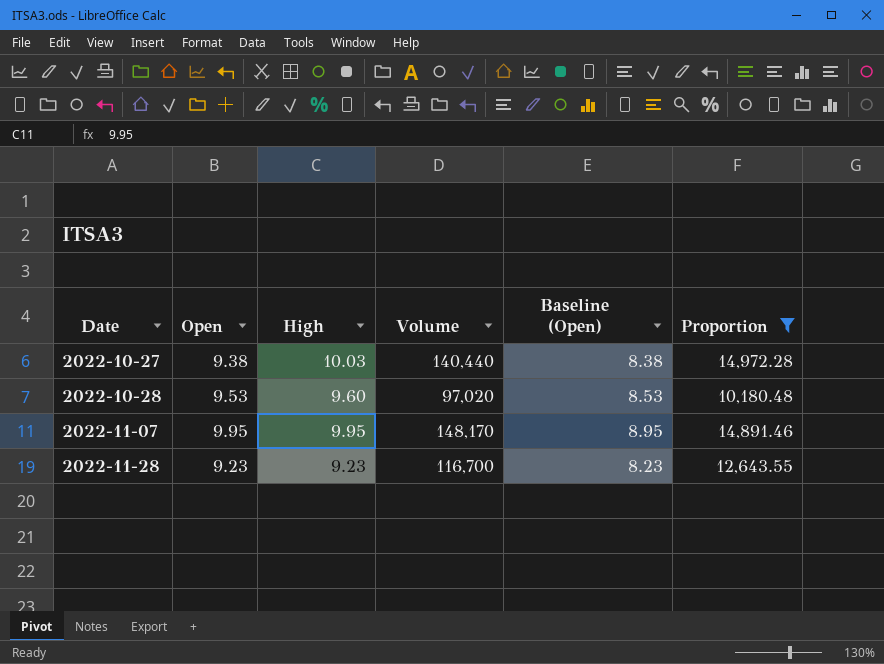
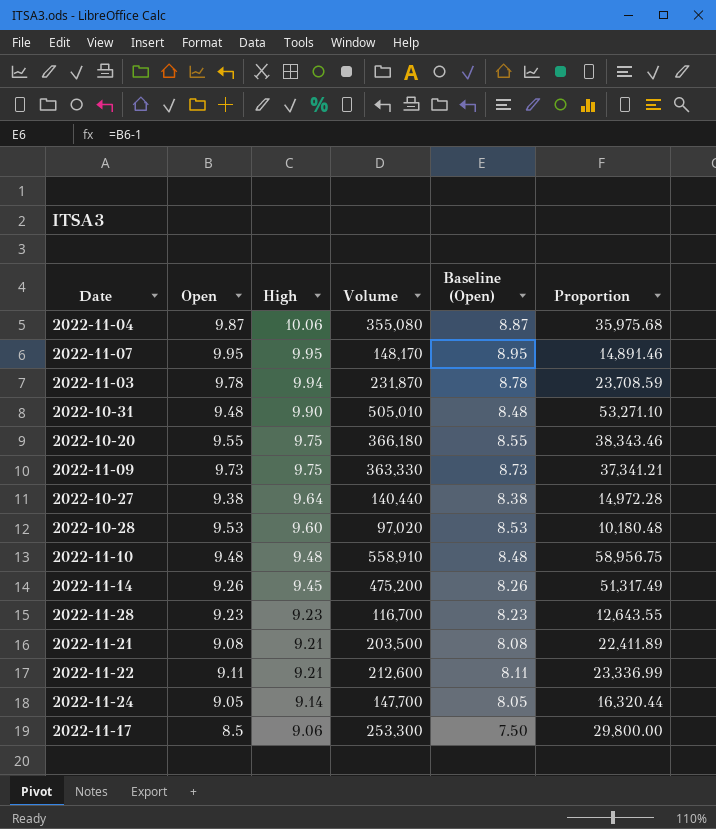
filter: Proportion <= 14,972.28 -> none
row order: Date ascending -> High descending
2022-10-27 | High: 10.03 -> 9.64

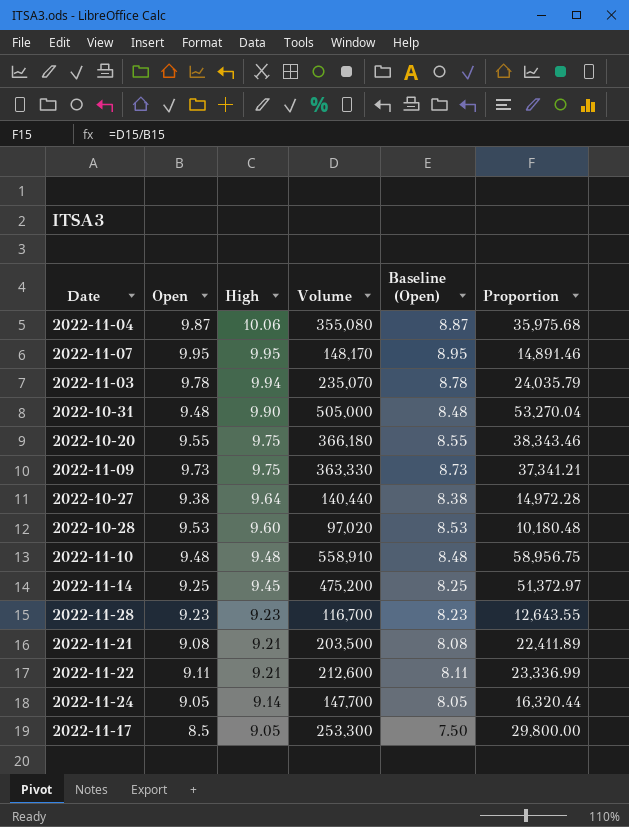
2022-11-03 | Volume: 231,870 -> 235,070
2022-11-03 | Proportion: 23,708.59 -> 24,035.79
2022-10-31 | Volume: 505,010 -> 505,000
2022-10-31 | Proportion: 53,271.10 -> 53,270.04
2022-11-14 | Open: 9.26 -> 9.25
2022-11-14 | Baseline (Open): 8.26 -> 8.25
2022-11-14 | Proportion: 51,317.49 -> 51,372.97
2022-11-17 | High: 9.06 -> 9.05

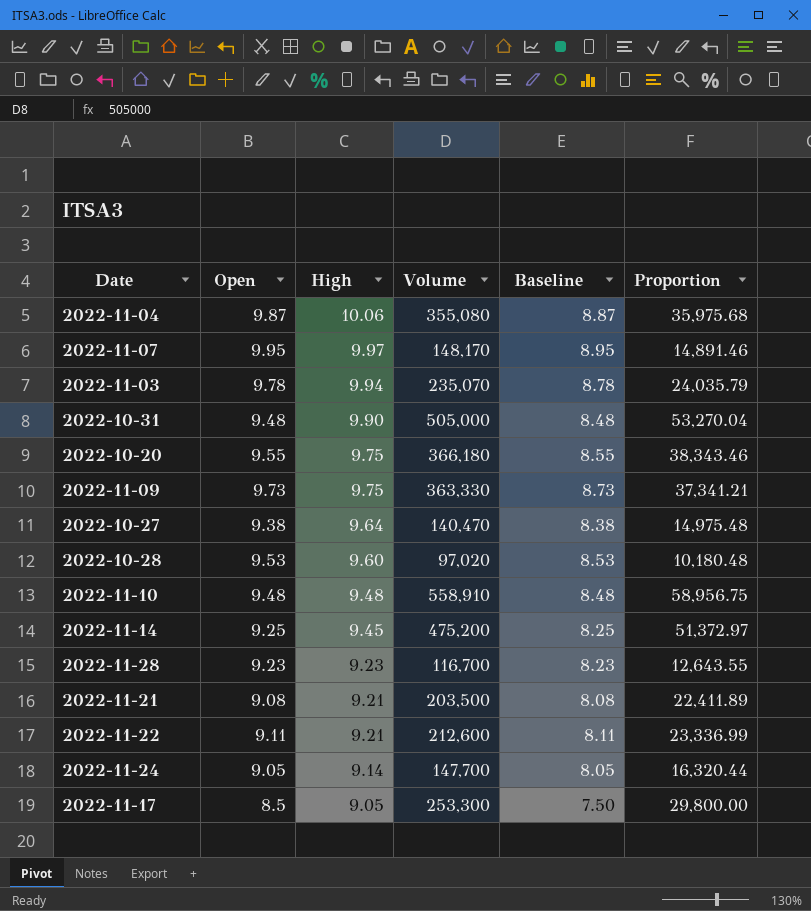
column name: Baseline (Open) -> Baseline
2022-11-07 | High: 9.95 -> 9.97
2022-10-27 | Volume: 140,440 -> 140,470
2022-10-27 | Proportion: 14,972.28 -> 14,975.48

